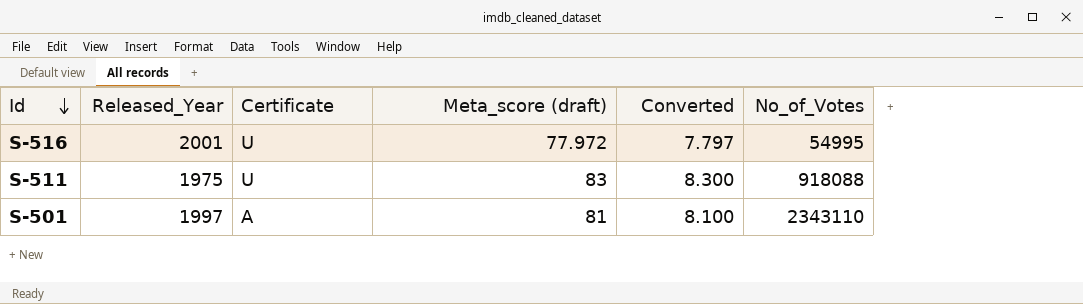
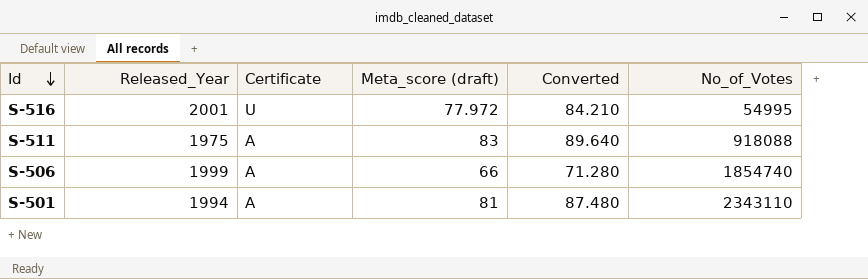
column Converted | formula: [Meta_score (draft)] * 0.1 -> [Meta_score (draft)] * 1.08
S-511 | Certificate: U -> A
row S-506: none -> 1999 | A | 66 | 71.280 | 1854740
S-501 | Released_Year: 1997 -> 1994

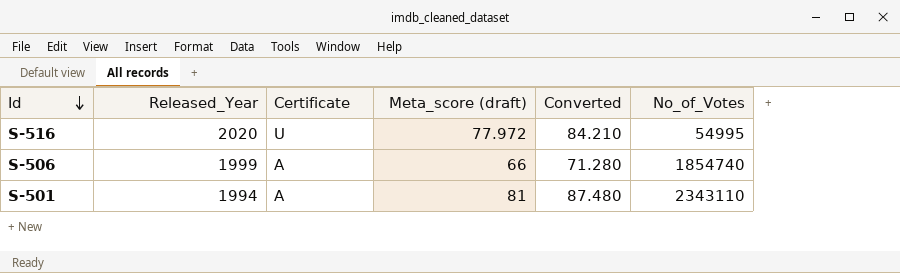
row S-511: 1975 | A | 83 | 89.640 | 918088 -> none
S-516 | Released_Year: 2001 -> 2020

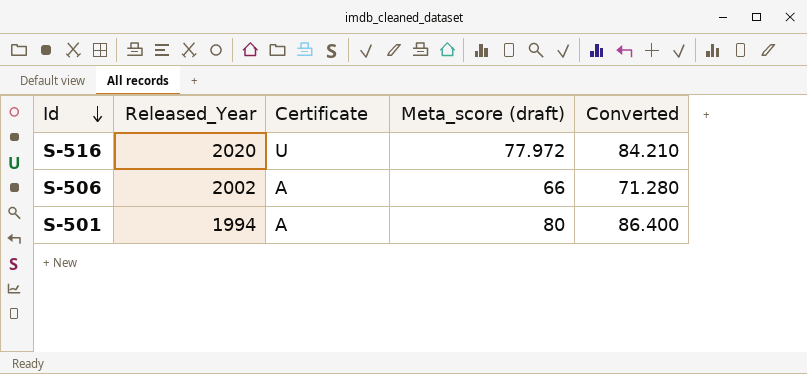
column No_of_Votes | position: 6 -> none
S-506 | Released_Year: 1999 -> 2002
S-501 | Meta_score (draft): 81 -> 80
S-501 | Converted: 87.480 -> 86.400

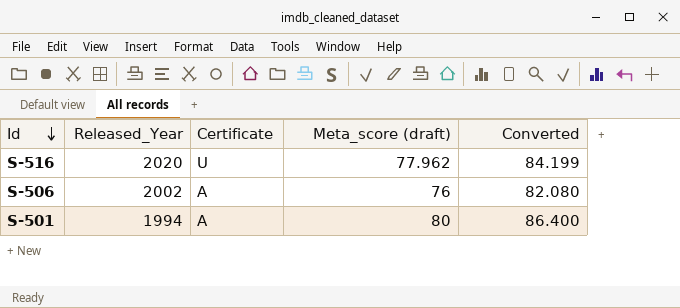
S-516 | Meta_score (draft): 77.972 -> 77.962
S-516 | Converted: 84.210 -> 84.199
S-506 | Meta_score (draft): 66 -> 76
S-506 | Converted: 71.280 -> 82.080

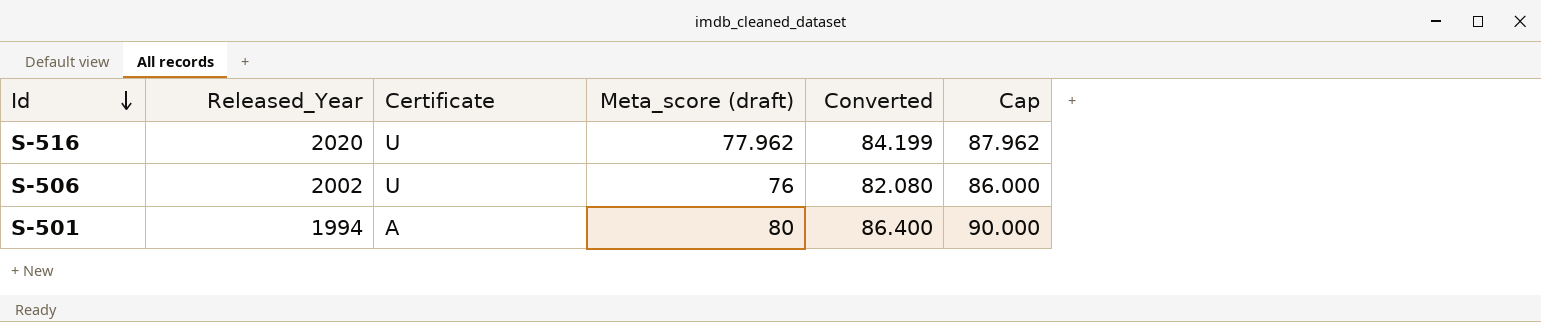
column Cap | formula: none -> [Meta_score (draft)] + 10
S-506 | Certificate: A -> U

